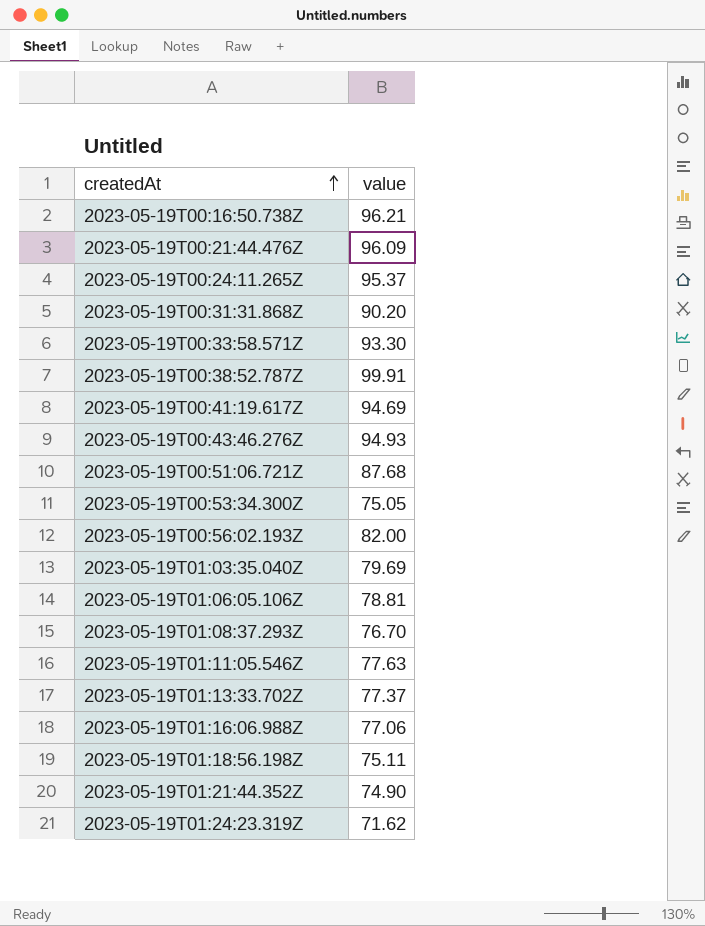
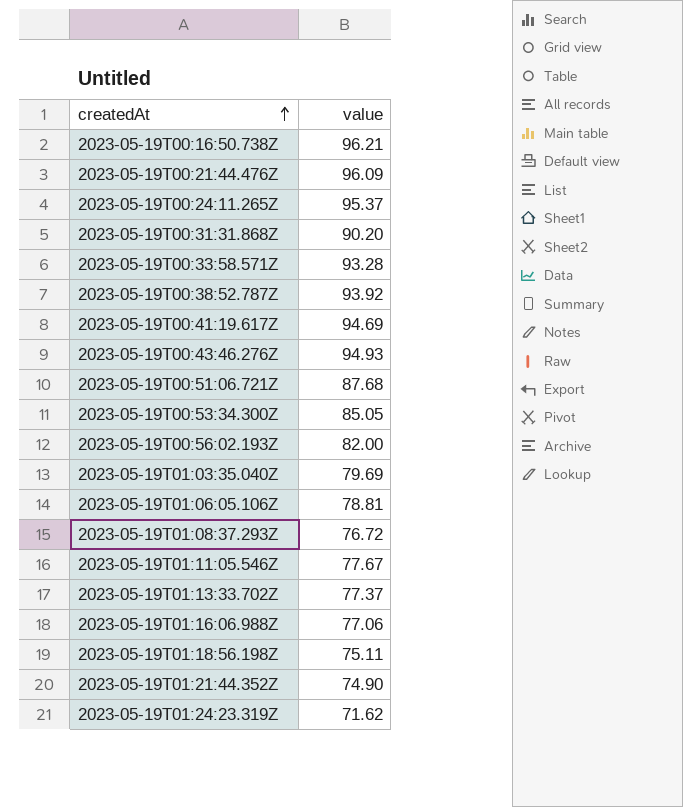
2023-05-19T00:33:58.571Z | value: 93.30 -> 93.28
2023-05-19T00:38:52.787Z | value: 99.91 -> 93.92
2023-05-19T00:53:34.300Z | value: 75.05 -> 85.05
2023-05-19T01:08:37.293Z | value: 76.70 -> 76.72
2023-05-19T01:11:05.546Z | value: 77.63 -> 77.67

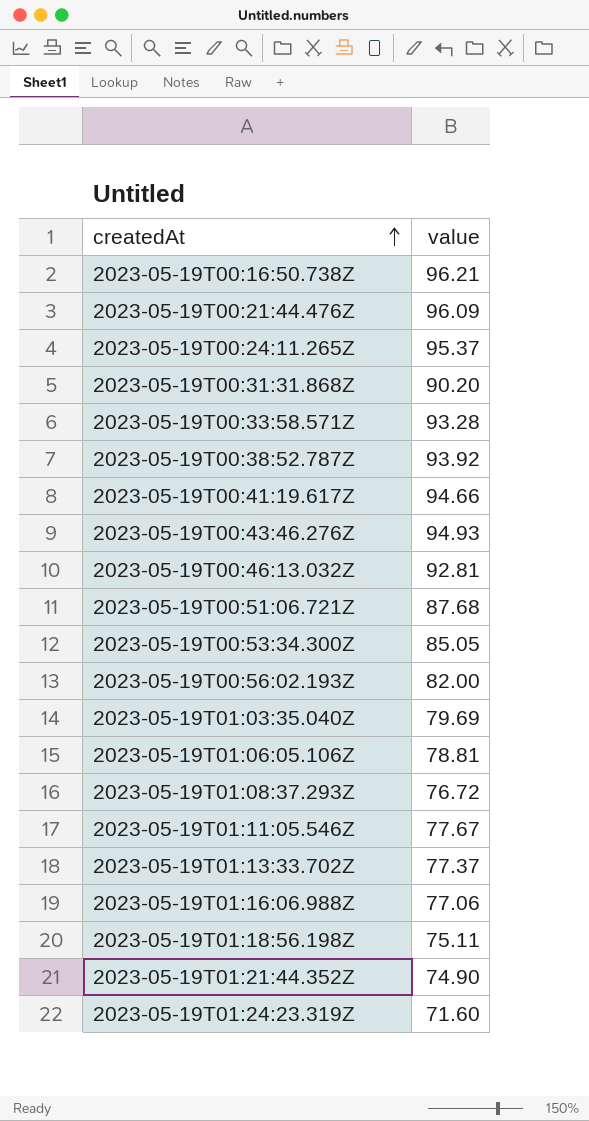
2023-05-19T00:41:19.617Z | value: 94.69 -> 94.66
row 2023-05-19T00:46:13.032Z: none -> 92.81
2023-05-19T01:24:23.319Z | value: 71.62 -> 71.60

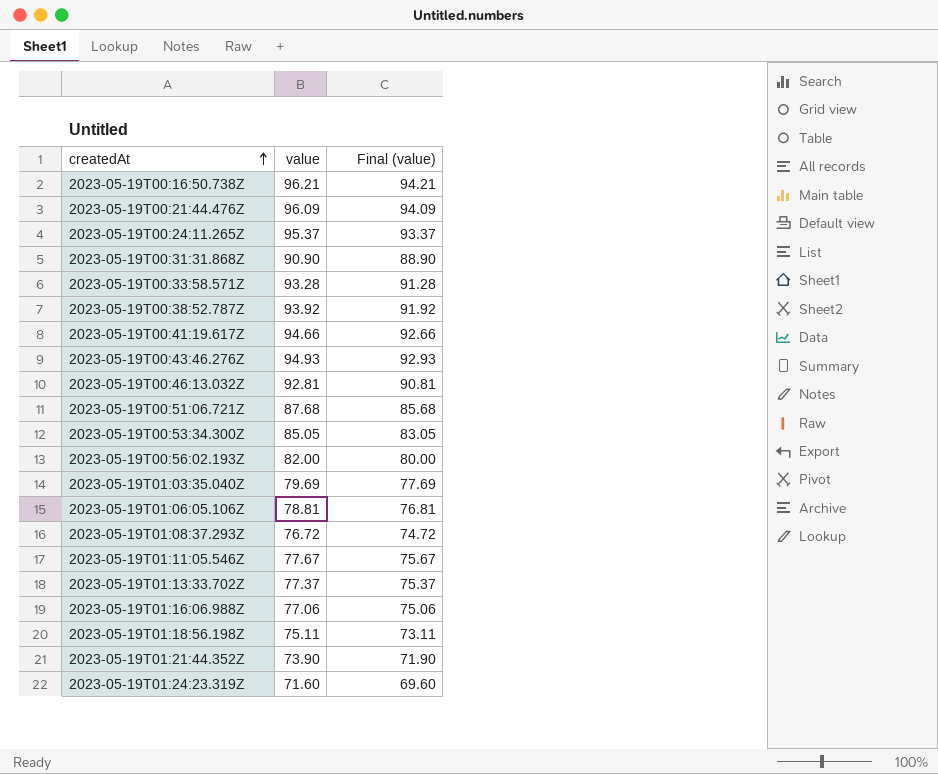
column Final (value) | formula: none -> [value] - 2
2023-05-19T00:31:31.868Z | value: 90.20 -> 90.90
2023-05-19T01:21:44.352Z | value: 74.90 -> 73.90

